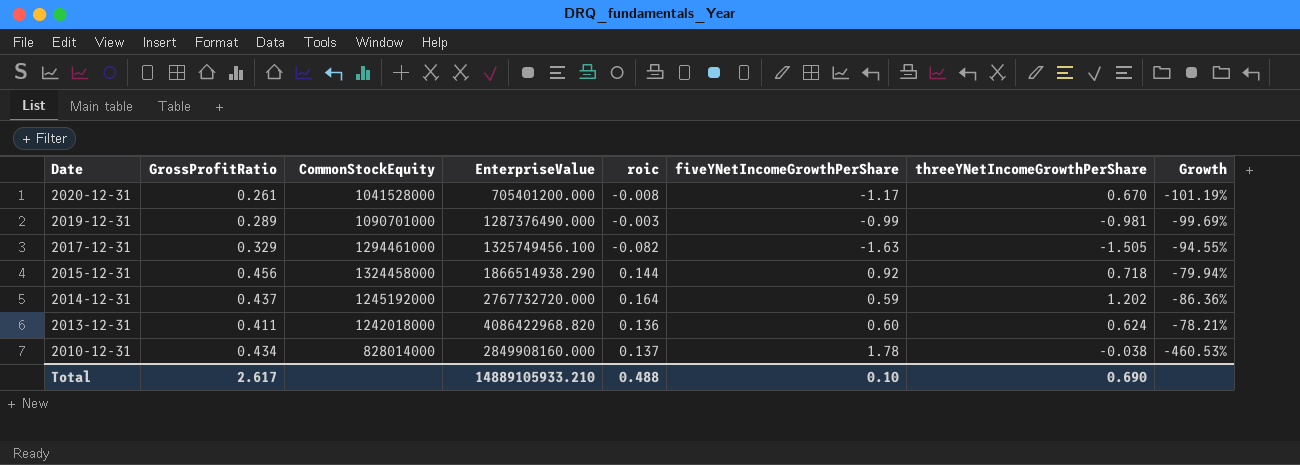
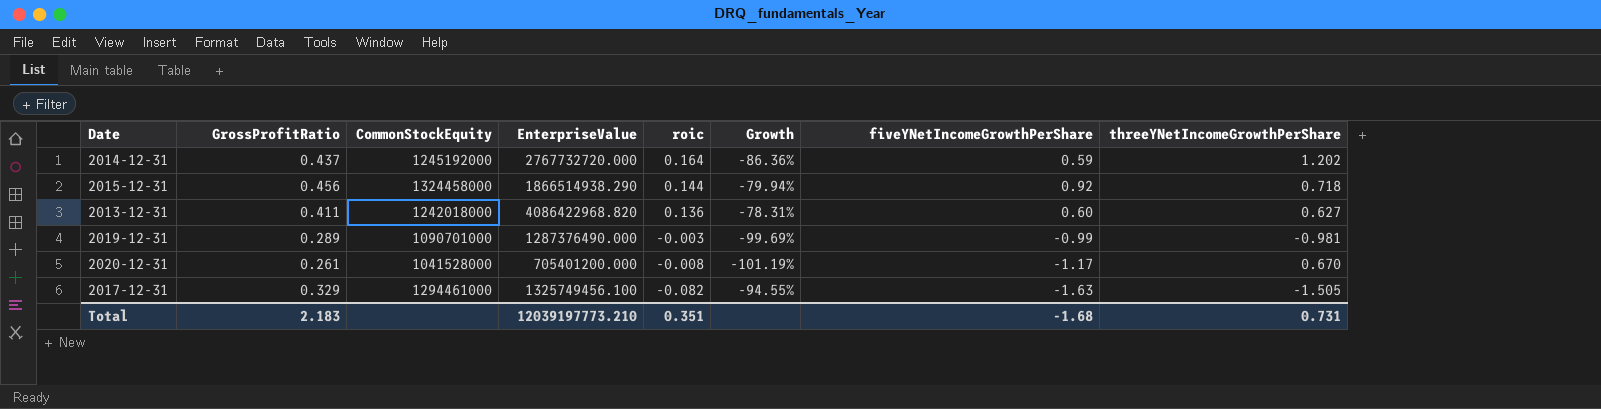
row order: Date descending -> roic descending
column Growth | position: 8 -> 6
row 2010-12-31: 0.434 | 828014000 | 2849908160.000 | 0.137 | 1.78 | -0.038 | -460.53% -> none
2013-12-31 | Growth: -78.21% -> -78.31%
2013-12-31 | threeYNetIncomeGrowthPerShare: 0.624 -> 0.627
Total | GrossProfitRatio: 2.617 -> 2.183
Total | EnterpriseValue: 14889105933.210 -> 12039197773.210
Total | roic: 0.488 -> 0.351
Total | fiveYNetIncomeGrowthPerShare: 0.10 -> -1.68
Total | threeYNetIncomeGrowthPerShare: 0.690 -> 0.731

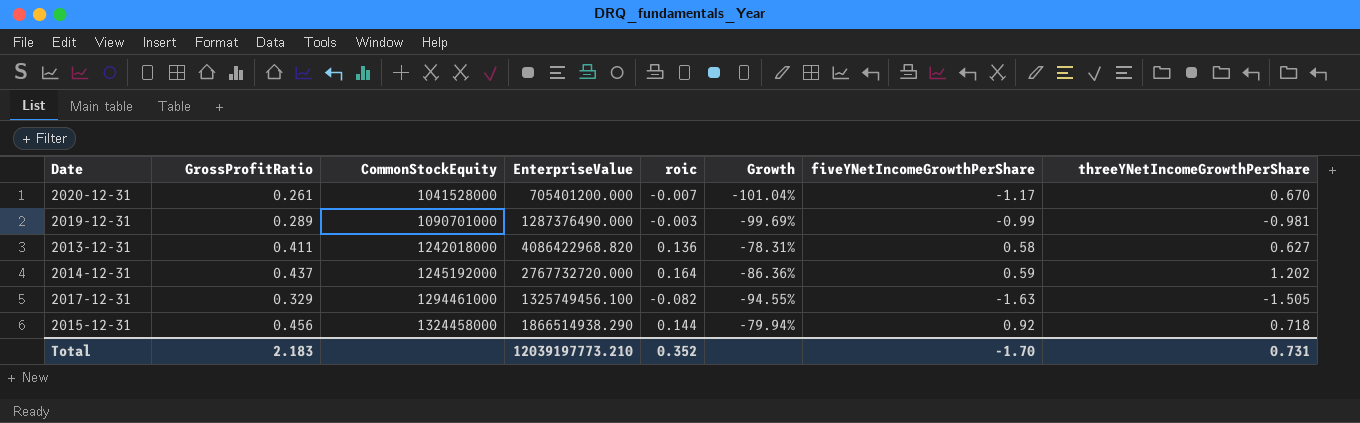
row order: roic descending -> CommonStockEquity ascending
2020-12-31 | roic: -0.008 -> -0.007
2020-12-31 | Growth: -101.19% -> -101.04%
2013-12-31 | fiveYNetIncomeGrowthPerShare: 0.60 -> 0.58
Total | roic: 0.351 -> 0.352
Total | fiveYNetIncomeGrowthPerShare: -1.68 -> -1.70

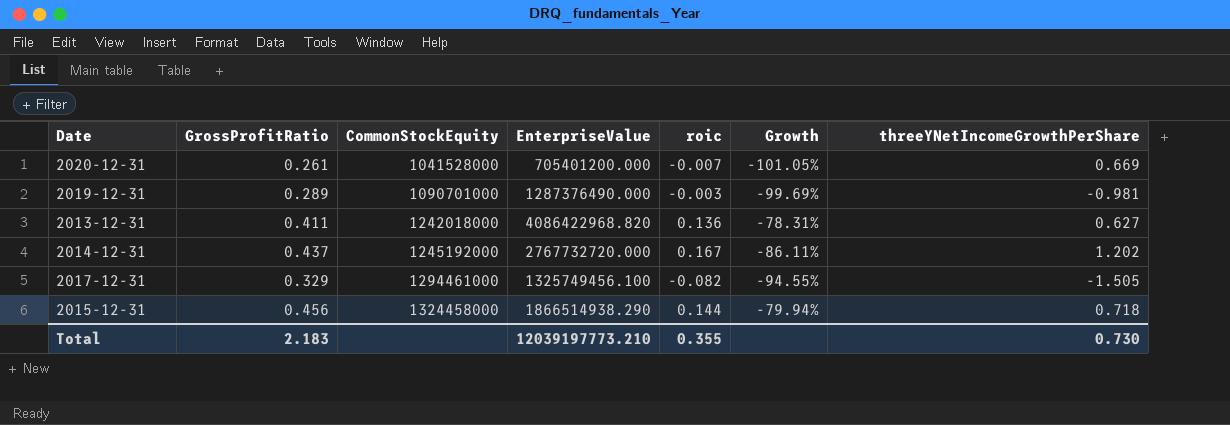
column fiveYNetIncomeGrowthPerShare | position: 7 -> none
2020-12-31 | Growth: -101.04% -> -101.05%
2020-12-31 | threeYNetIncomeGrowthPerShare: 0.670 -> 0.669
2014-12-31 | roic: 0.164 -> 0.167
2014-12-31 | Growth: -86.36% -> -86.11%
Total | roic: 0.352 -> 0.355
Total | threeYNetIncomeGrowthPerShare: 0.731 -> 0.730

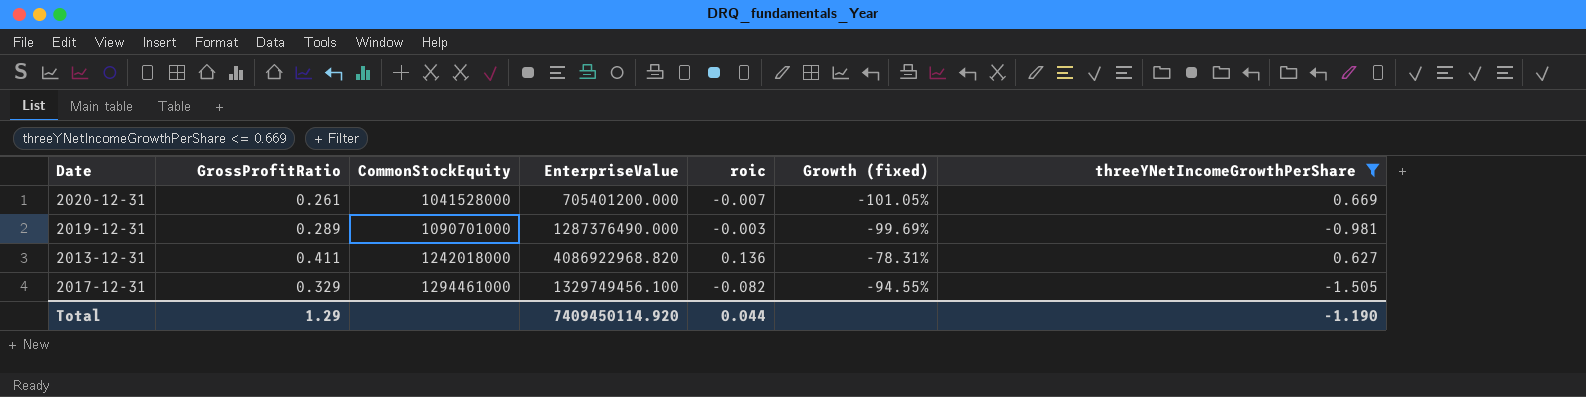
filter: none -> threeYNetIncomeGrowthPerShare <= 0.669
column name: Growth -> Growth (fixed)
2013-12-31 | EnterpriseValue: 4086422968.820 -> 4086922968.820
2017-12-31 | EnterpriseValue: 1325749456.100 -> 1329749456.100
Total | GrossProfitRatio: 2.183 -> 1.29
Total | EnterpriseValue: 12039197773.210 -> 7409450114.920
Total | roic: 0.355 -> 0.044
Total | threeYNetIncomeGrowthPerShare: 0.730 -> -1.190

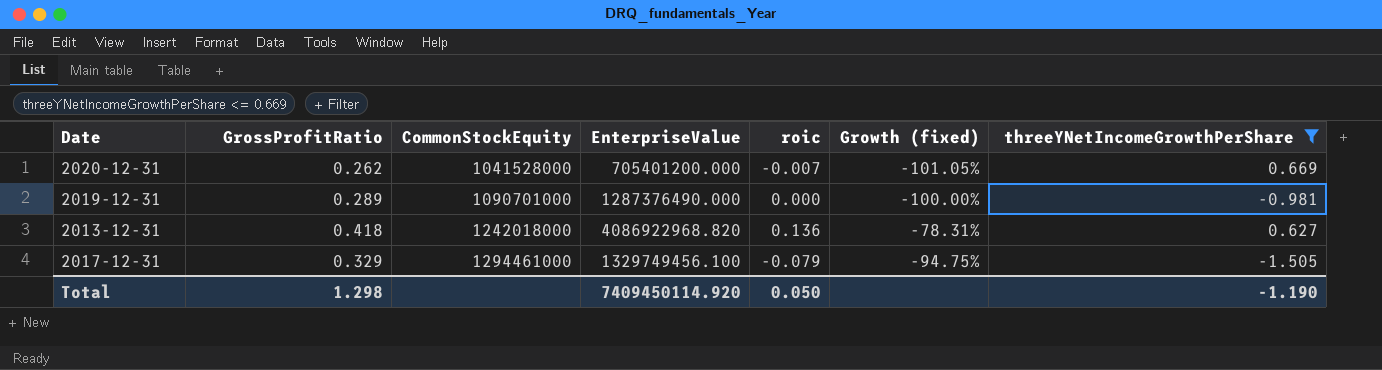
2020-12-31 | GrossProfitRatio: 0.261 -> 0.262
2019-12-31 | roic: -0.003 -> 0.000
2019-12-31 | Growth (fixed): -99.69% -> -100.00%
2013-12-31 | GrossProfitRatio: 0.411 -> 0.418
2017-12-31 | roic: -0.082 -> -0.079
2017-12-31 | Growth (fixed): -94.55% -> -94.75%
Total | GrossProfitRatio: 1.29 -> 1.298
Total | roic: 0.044 -> 0.050

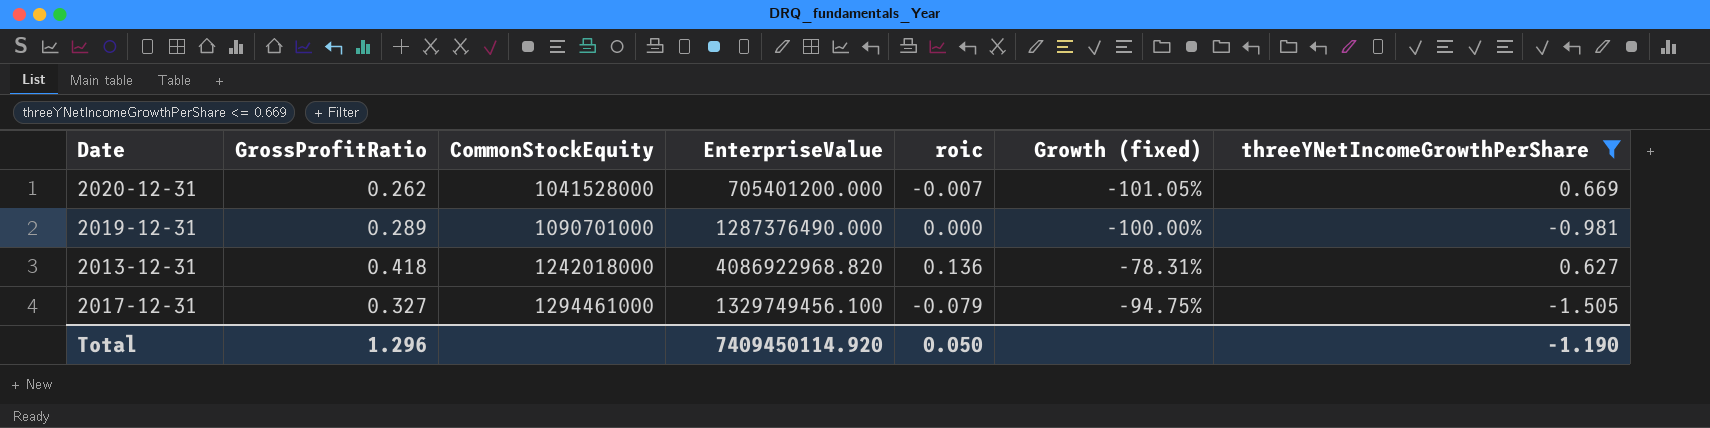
2017-12-31 | GrossProfitRatio: 0.329 -> 0.327
Total | GrossProfitRatio: 1.298 -> 1.296

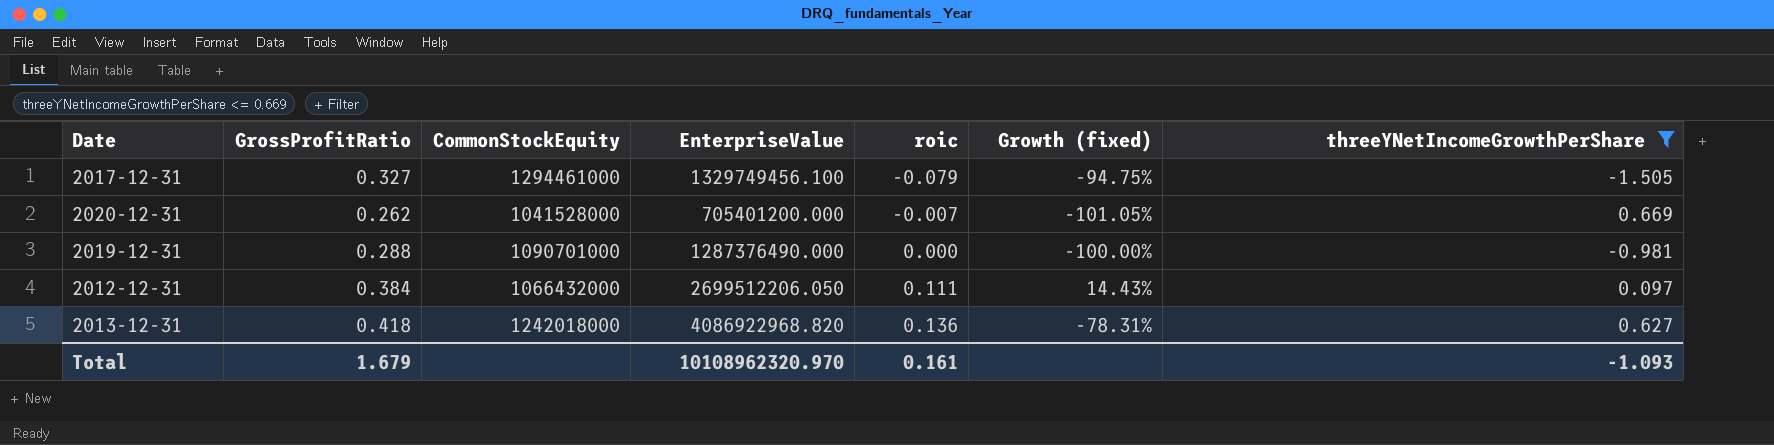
row order: CommonStockEquity ascending -> roic ascending
2019-12-31 | GrossProfitRatio: 0.289 -> 0.288
row 2012-12-31: none -> 0.384 | 1066432000 | 2699512206.050 | 0.111 | 14.43% | 0.097
Total | GrossProfitRatio: 1.296 -> 1.679
Total | EnterpriseValue: 7409450114.920 -> 10108962320.970
Total | roic: 0.050 -> 0.161
Total | threeYNetIncomeGrowthPerShare: -1.190 -> -1.093

